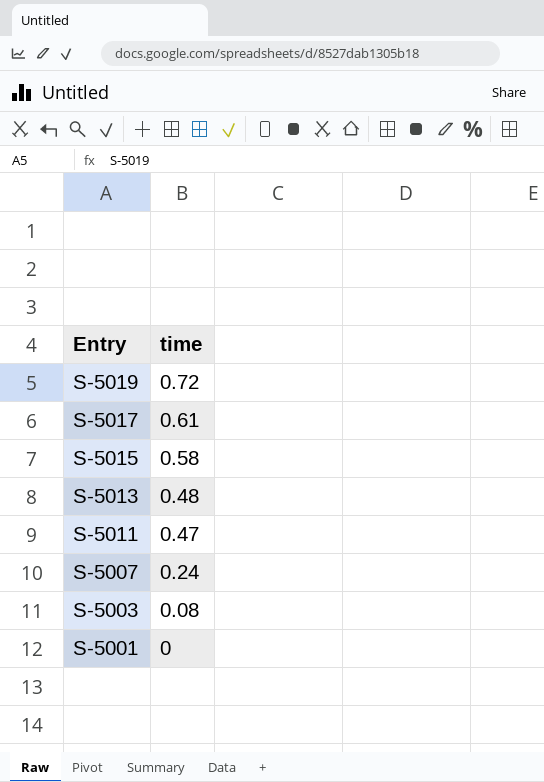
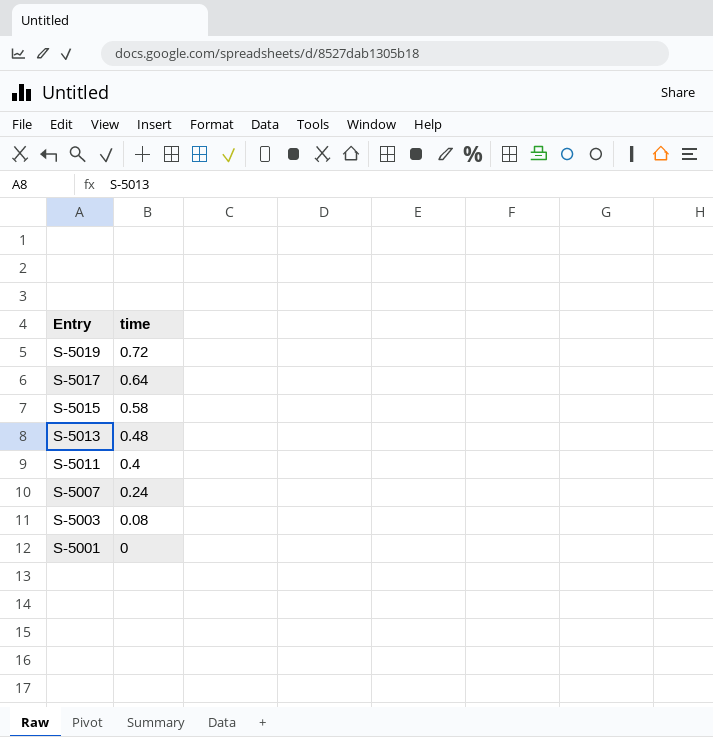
S-5017 | time: 0.61 -> 0.64
S-5011 | time: 0.47 -> 0.4

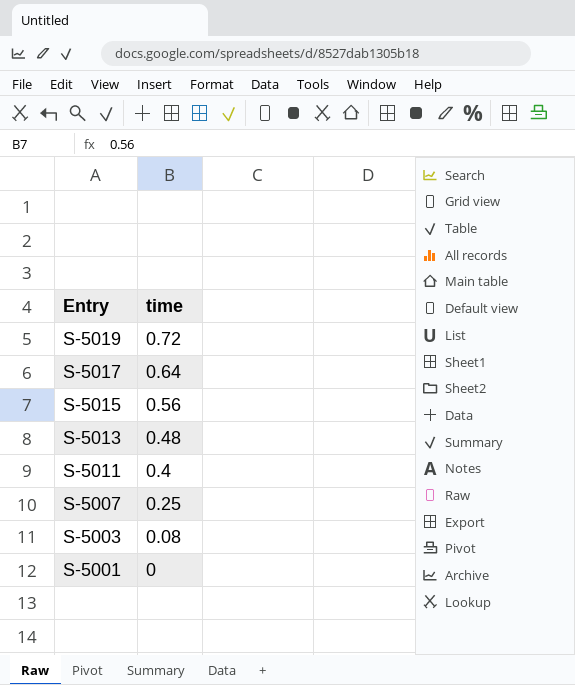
S-5015 | time: 0.58 -> 0.56
S-5007 | time: 0.24 -> 0.25

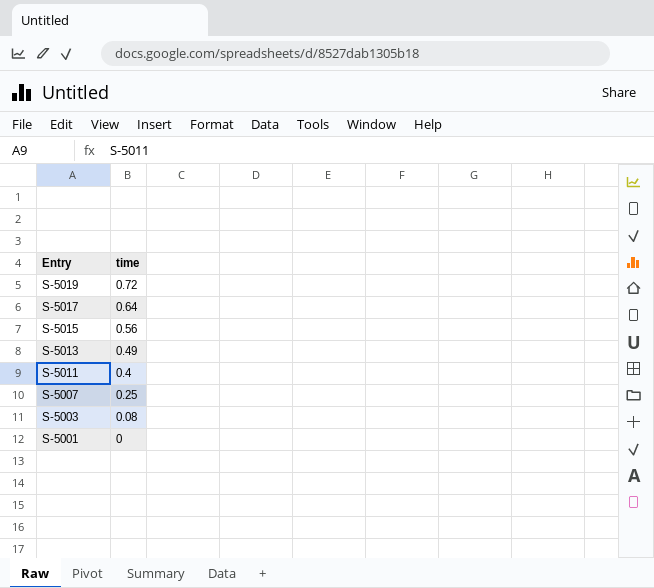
S-5013 | time: 0.48 -> 0.49

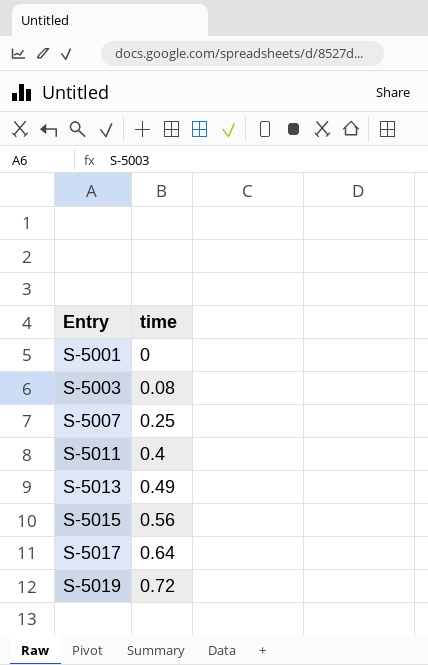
row order: Entry descending -> Entry ascending

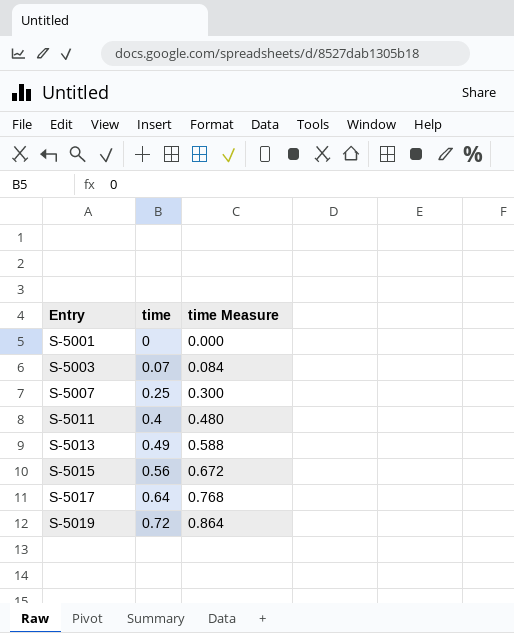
column time Measure | formula: none -> [time] * 1.2
S-5003 | time: 0.08 -> 0.07

